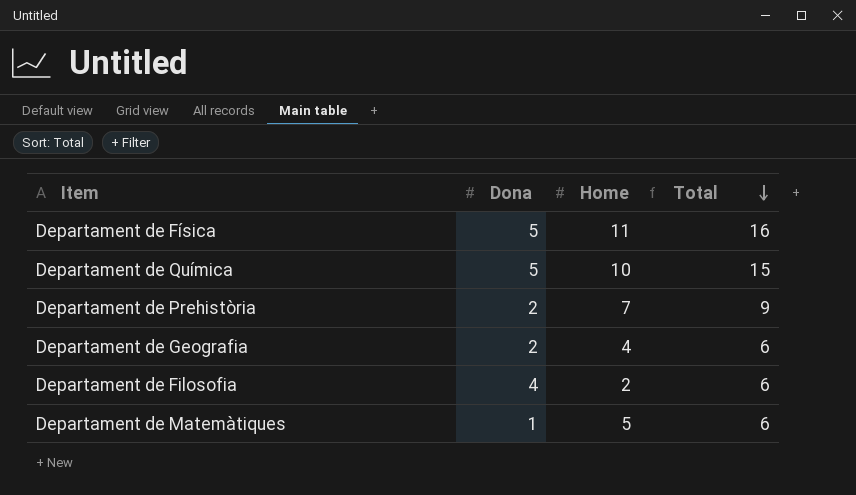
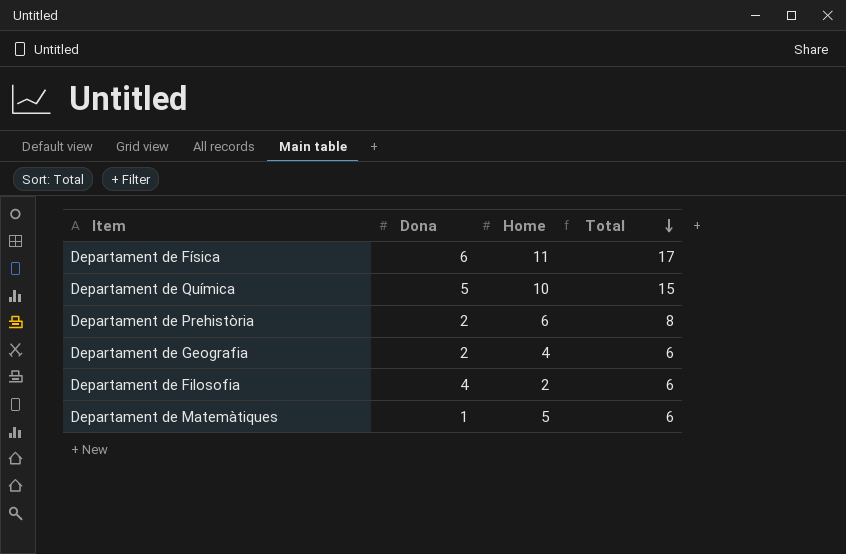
Departament de Física | Dona: 5 -> 6
Departament de Física | Total: 16 -> 17
Departament de Prehistòria | Home: 7 -> 6
Departament de Prehistòria | Total: 9 -> 8

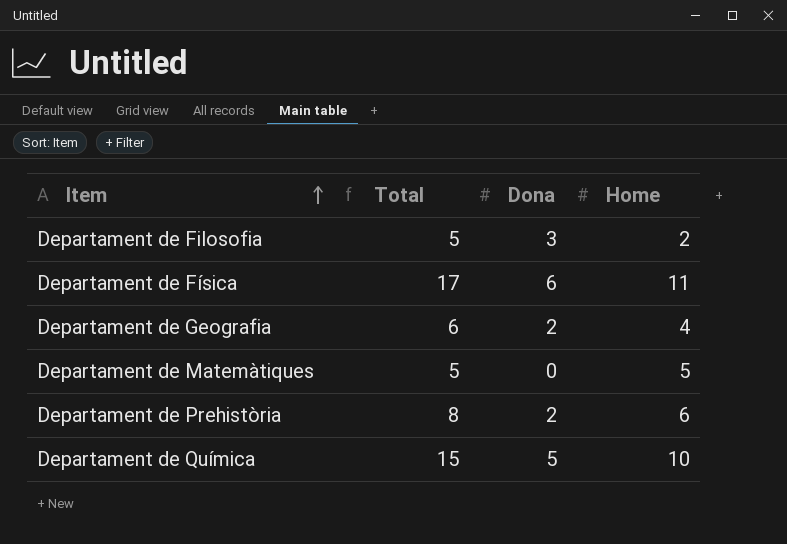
row order: Total descending -> Item ascending
column Total | position: 4 -> 2
Departament de Filosofia | Total: 6 -> 5
Departament de Filosofia | Dona: 4 -> 3
Departament de Matemàtiques | Total: 6 -> 5
Departament de Matemàtiques | Dona: 1 -> 0

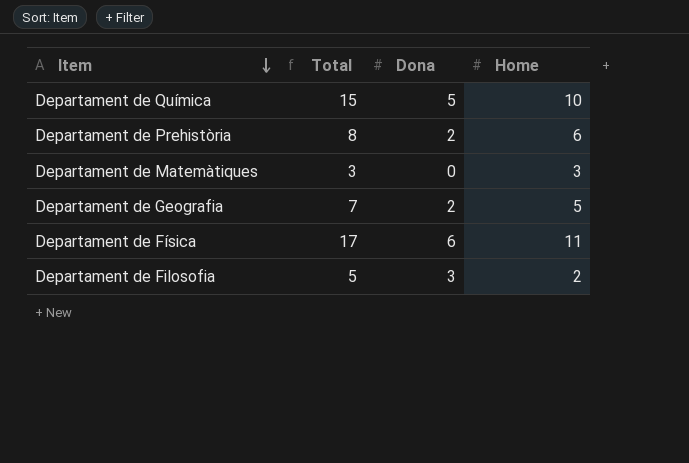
row order: Item ascending -> Item descending
Departament de Matemàtiques | Total: 5 -> 3
Departament de Matemàtiques | Home: 5 -> 3
Departament de Geografia | Total: 6 -> 7
Departament de Geografia | Home: 4 -> 5

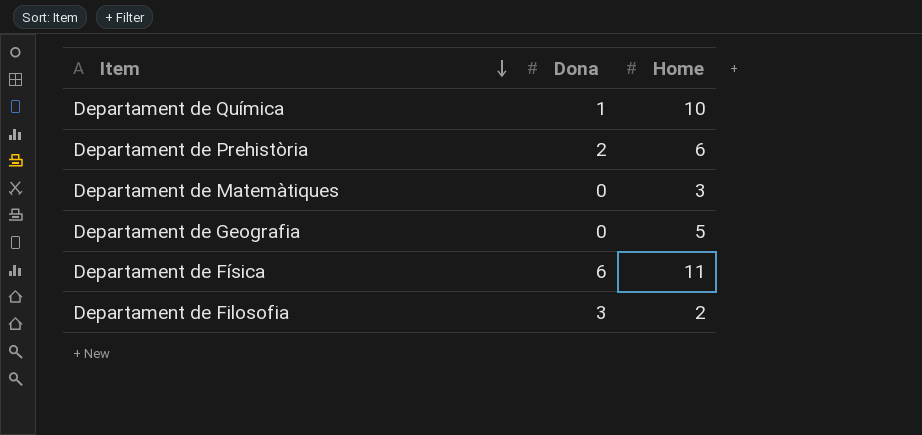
column Total | formula: [Dona] + [Home] -> none
Departament de Química | Dona: 5 -> 1
Departament de Geografia | Dona: 2 -> 0

